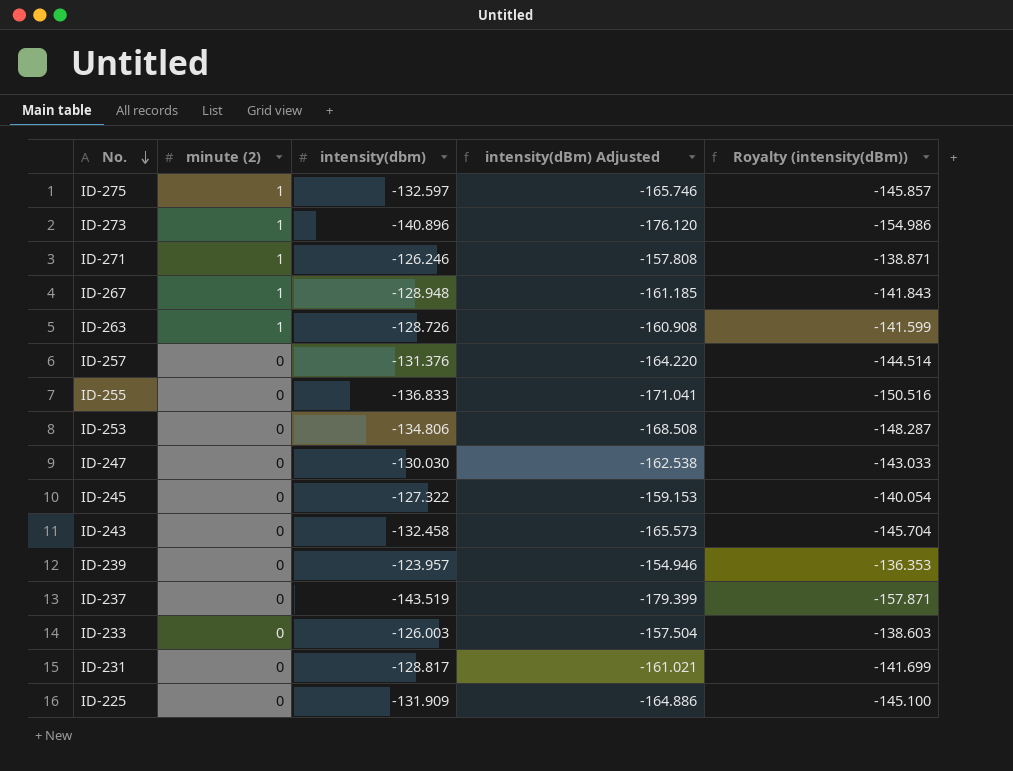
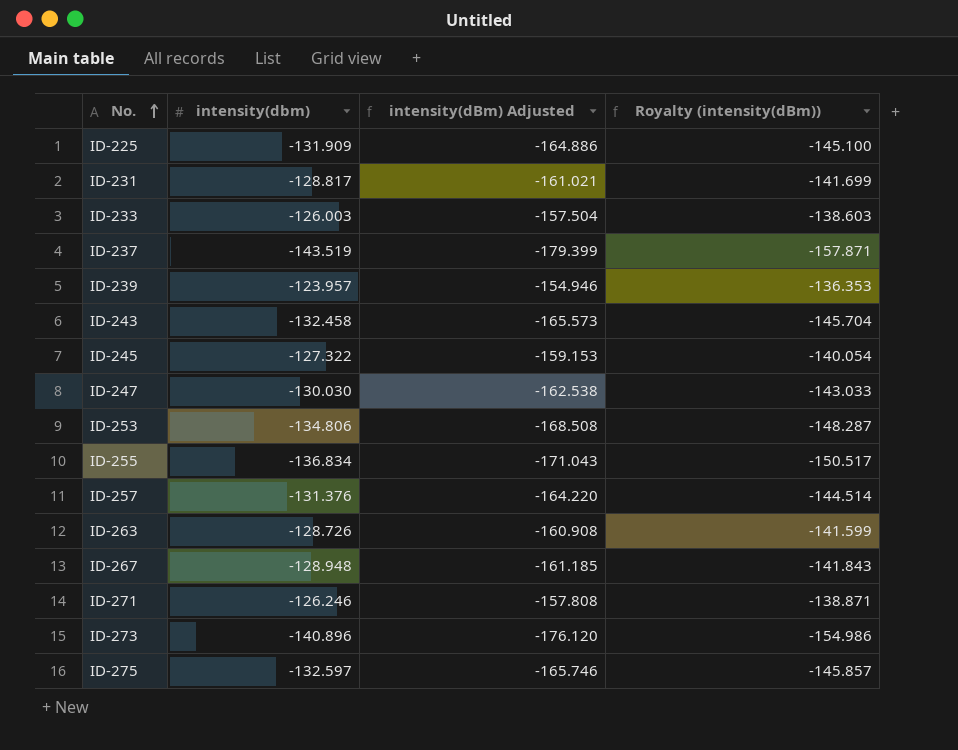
row order: No. descending -> No. ascending
column minute (2) | position: 2 -> none
ID-255 | intensity(dbm): -136.833 -> -136.834
ID-255 | intensity(dBm) Adjusted: -171.041 -> -171.043
ID-255 | Royalty (intensity(dBm)): -150.516 -> -150.517

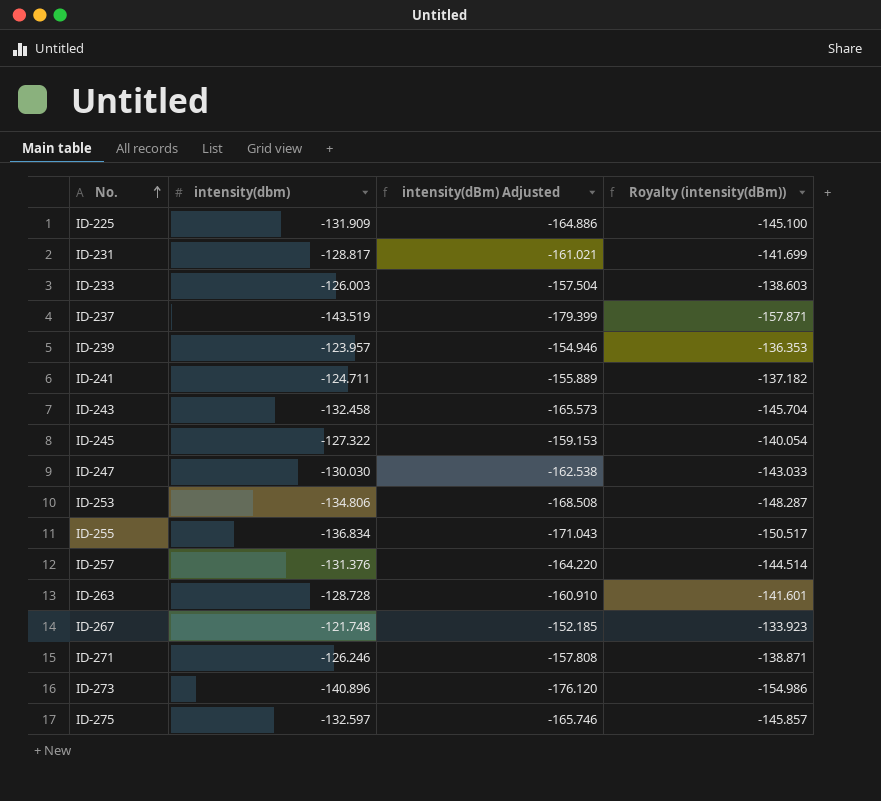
row ID-241: none -> -124.711 | -155.889 | -137.182
ID-263 | intensity(dbm): -128.726 -> -128.728
ID-263 | intensity(dBm) Adjusted: -160.908 -> -160.910
ID-263 | Royalty (intensity(dBm)): -141.599 -> -141.601
ID-267 | intensity(dbm): -128.948 -> -121.748
ID-267 | intensity(dBm) Adjusted: -161.185 -> -152.185
ID-267 | Royalty (intensity(dBm)): -141.843 -> -133.923

